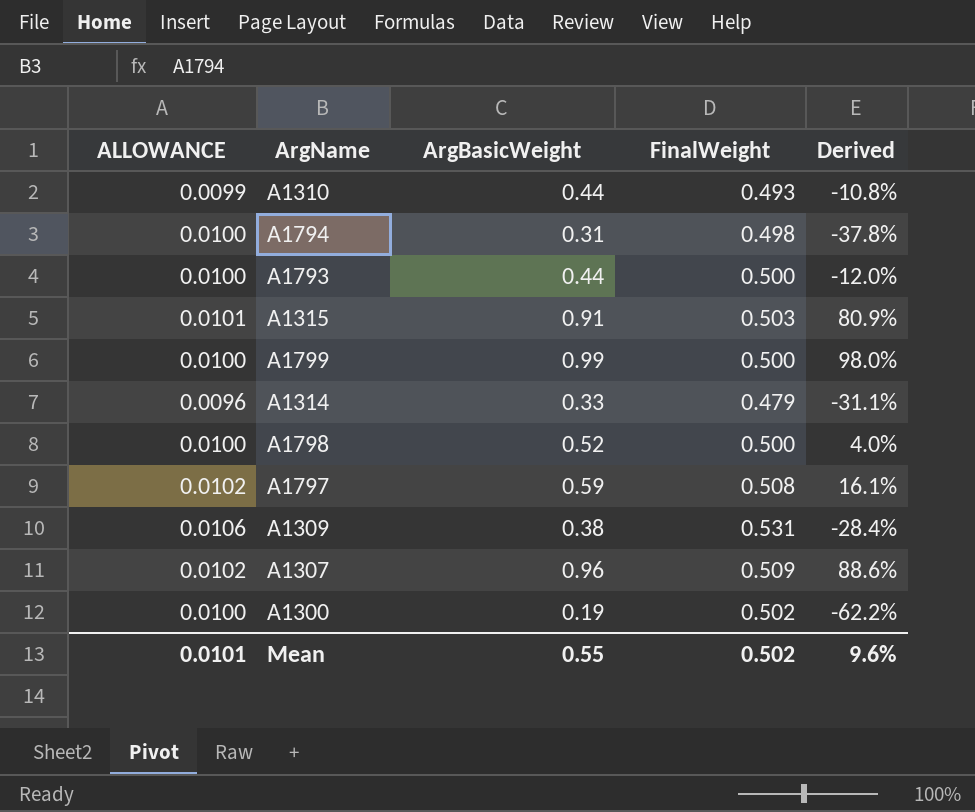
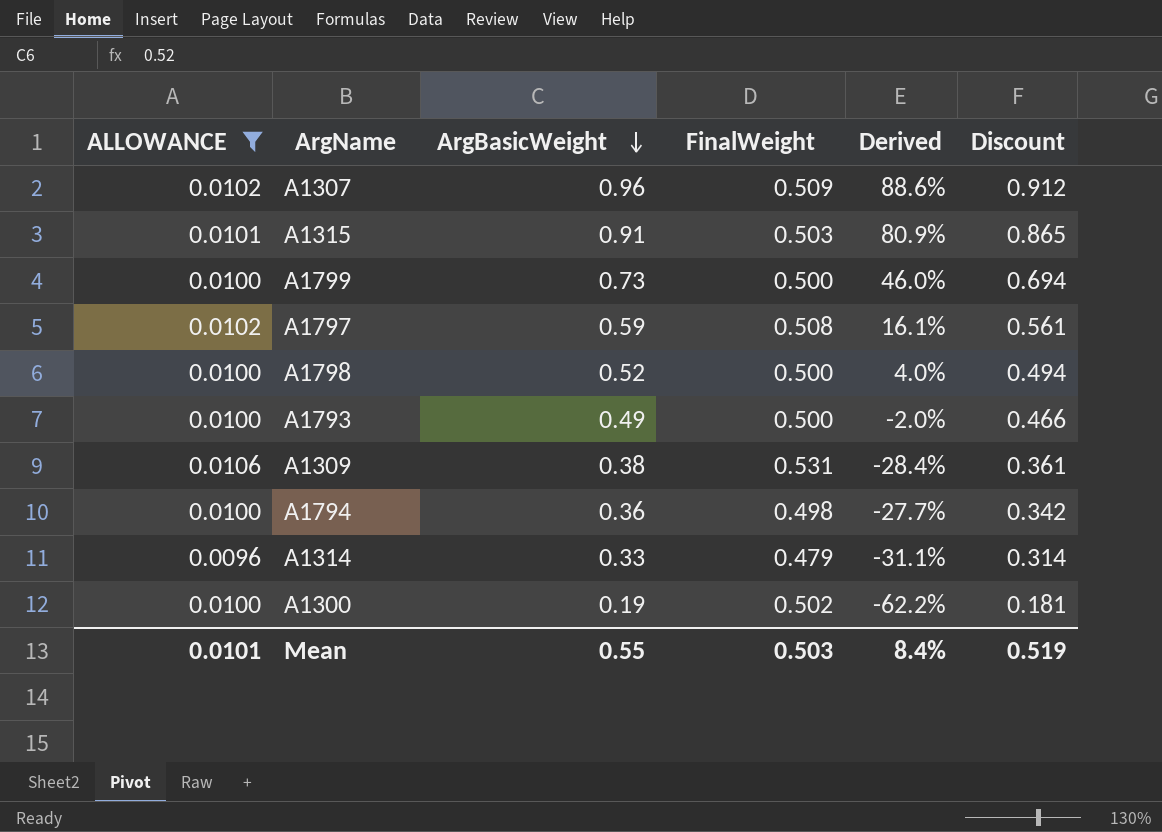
filter: none -> ALLOWANCE != 0.0099
row order: none -> ArgBasicWeight descending
column Discount | formula: none -> [ArgBasicWeight] * 0.95
A1799 | ArgBasicWeight: 0.99 -> 0.73
A1799 | Derived: 98.0% -> 46.0%
A1793 | ArgBasicWeight: 0.44 -> 0.49
A1793 | Derived: -12.0% -> -2.0%
A1794 | ArgBasicWeight: 0.31 -> 0.36
A1794 | Derived: -37.8% -> -27.7%
Mean | FinalWeight: 0.502 -> 0.503
Mean | Derived: 9.6% -> 8.4%

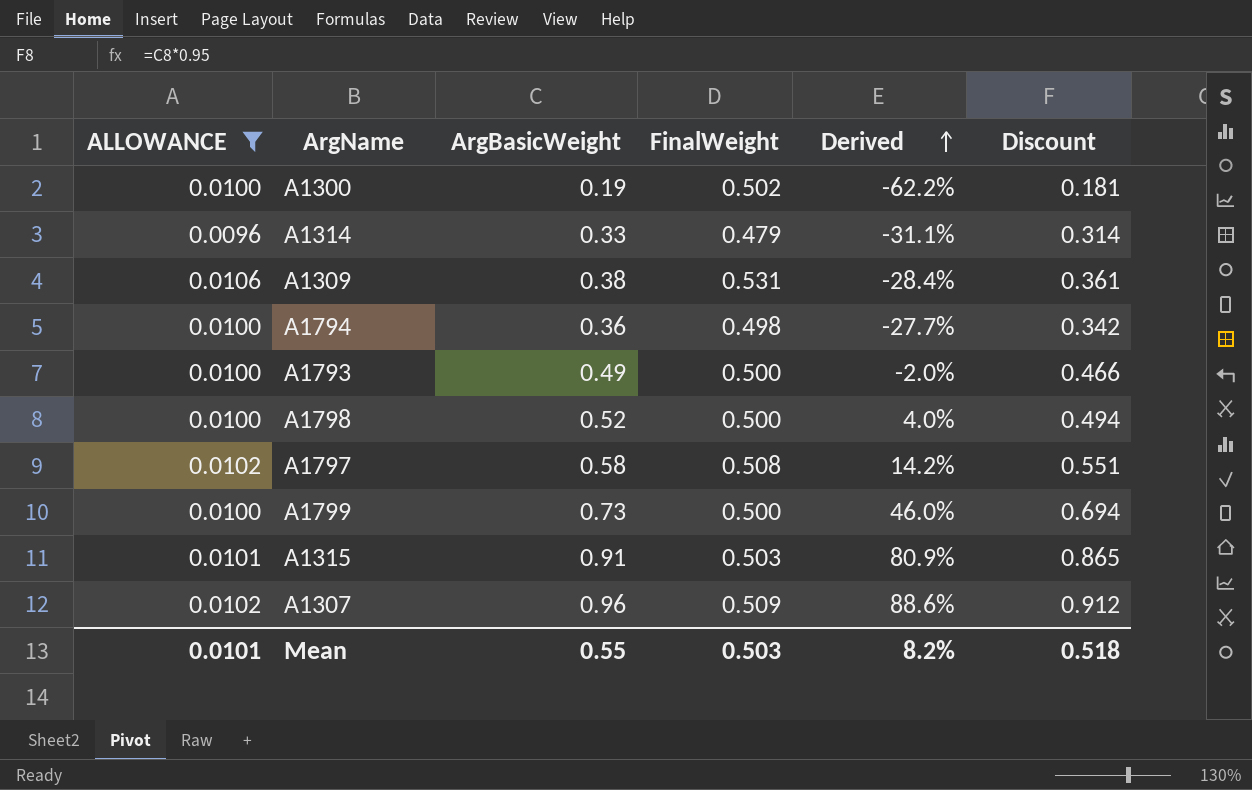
row order: ArgBasicWeight descending -> Derived ascending
A1797 | ArgBasicWeight: 0.59 -> 0.58
A1797 | Derived: 16.1% -> 14.2%
A1797 | Discount: 0.561 -> 0.551
Mean | Derived: 8.4% -> 8.2%
Mean | Discount: 0.519 -> 0.518

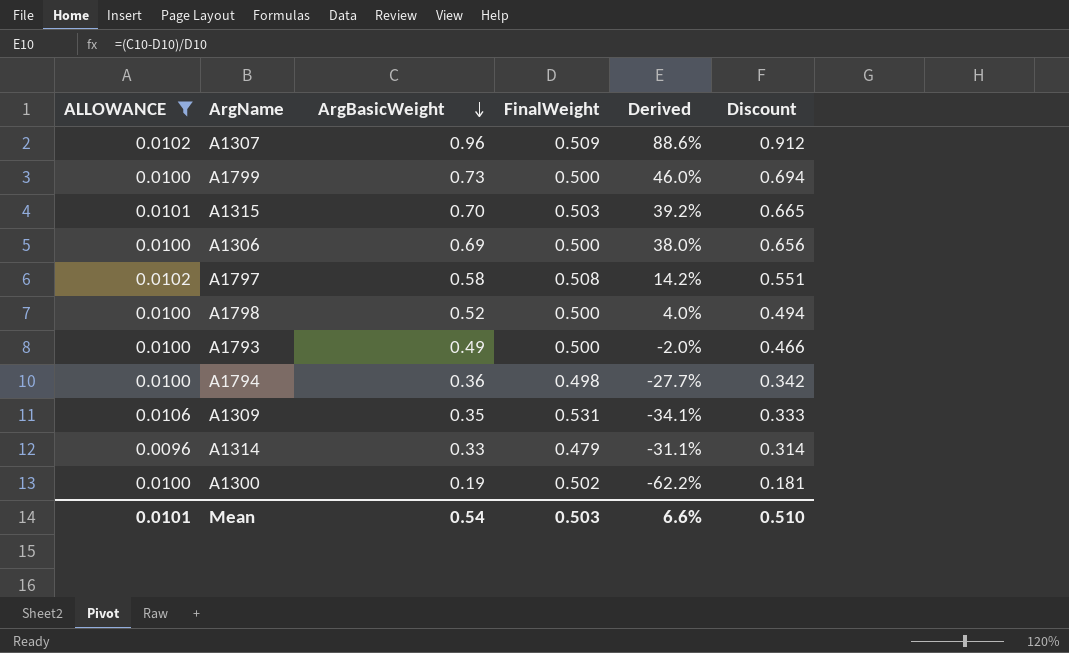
row order: Derived ascending -> ArgBasicWeight descending
A1315 | ArgBasicWeight: 0.91 -> 0.70
A1315 | Derived: 80.9% -> 39.2%
A1315 | Discount: 0.865 -> 0.665
row A1306: none -> 0.0100 | 0.69 | 0.500 | 38.0% | 0.656
A1309 | ArgBasicWeight: 0.38 -> 0.35
A1309 | Derived: -28.4% -> -34.1%
A1309 | Discount: 0.361 -> 0.333
Mean | ArgBasicWeight: 0.55 -> 0.54
Mean | Derived: 8.2% -> 6.6%
Mean | Discount: 0.518 -> 0.510

